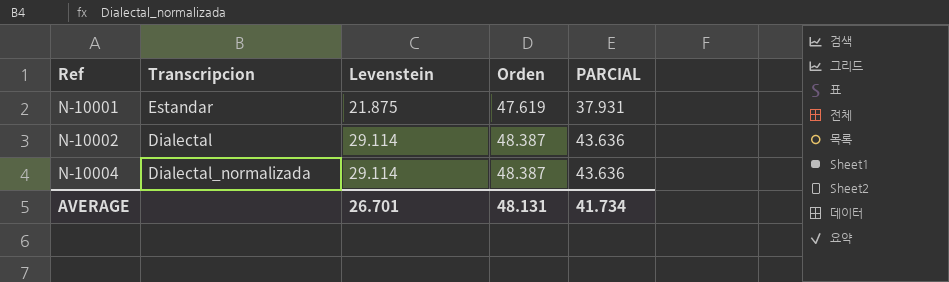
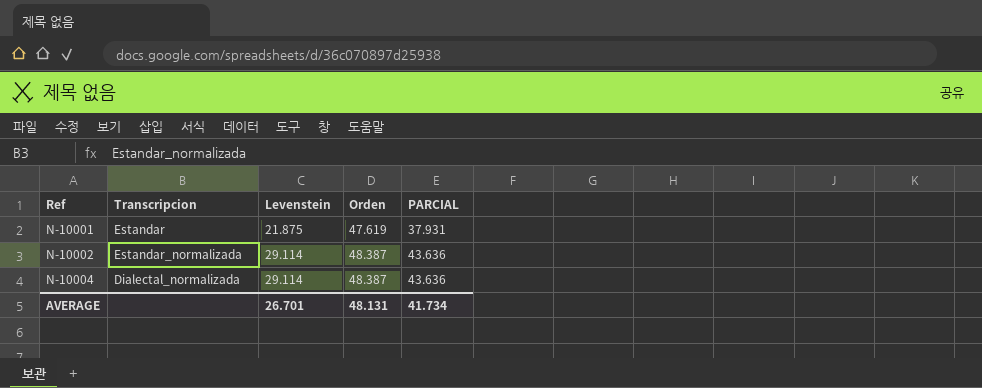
N-10002 | Transcripcion: Dialectal -> Estandar_normalizada

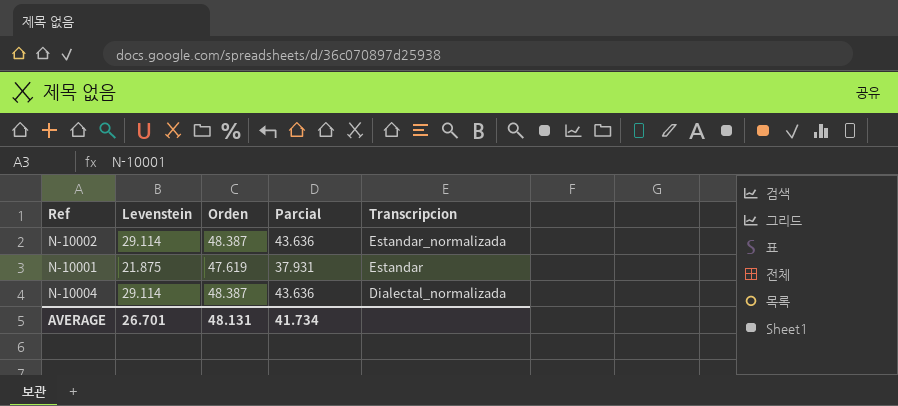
row order: Ref ascending -> Transcripcion descending
column name: PARCIAL -> Parcial
column Transcripcion | position: 2 -> 5

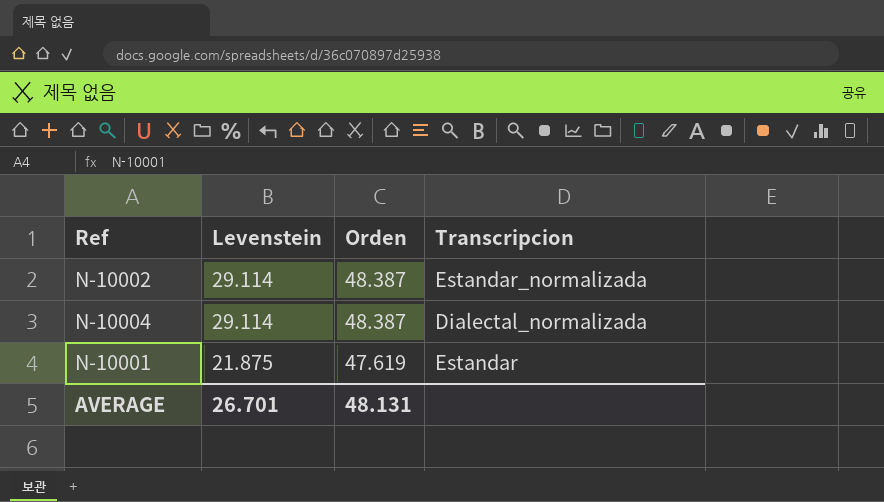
row order: Transcripcion descending -> Levenstein descending
column Parcial | position: 4 -> none

